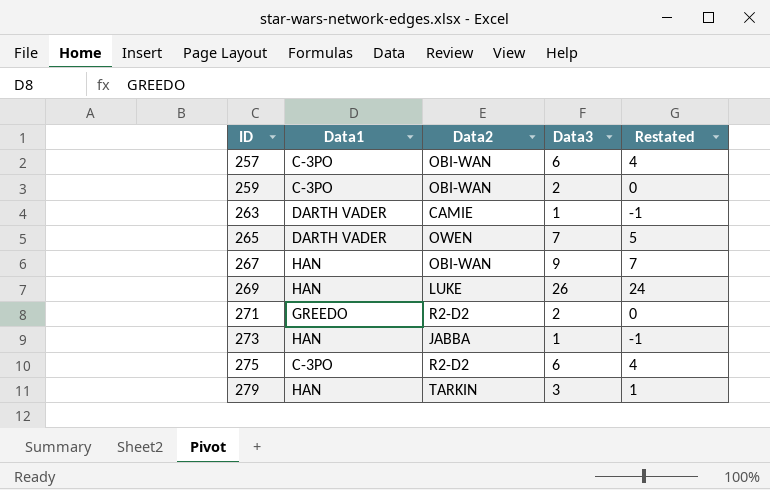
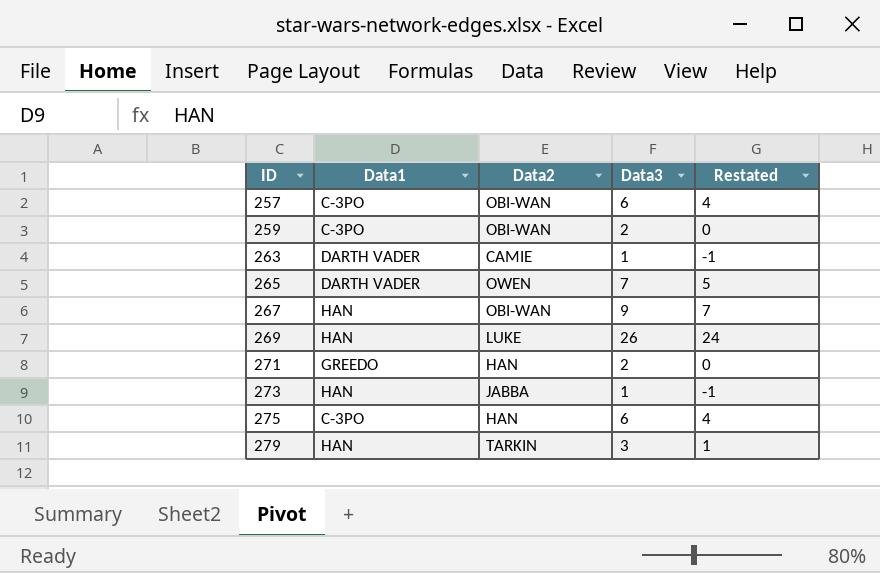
271 | Data2: R2-D2 -> HAN
275 | Data2: R2-D2 -> HAN

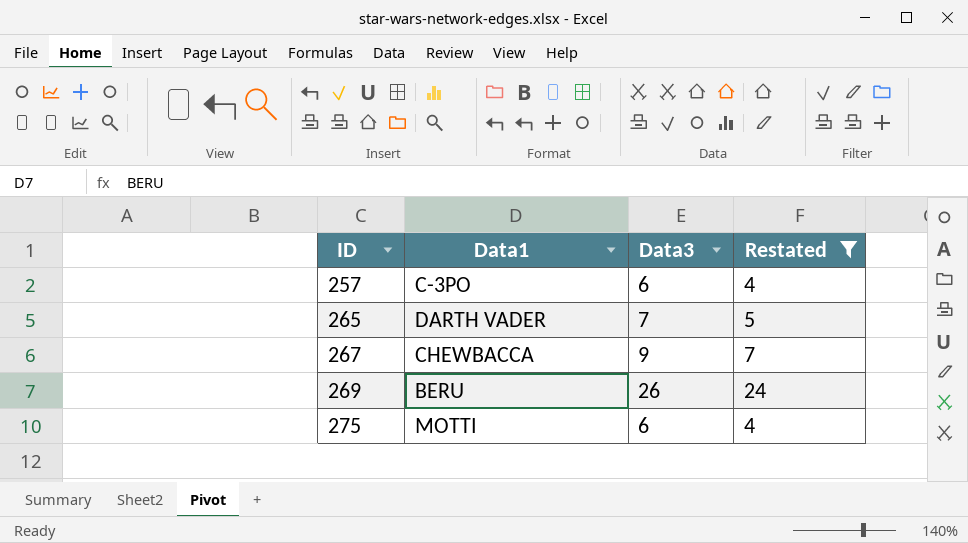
filter: none -> Restated >= 4
column Data2 | position: 3 -> none
267 | Data1: HAN -> CHEWBACCA
269 | Data1: HAN -> BERU
275 | Data1: C-3PO -> MOTTI

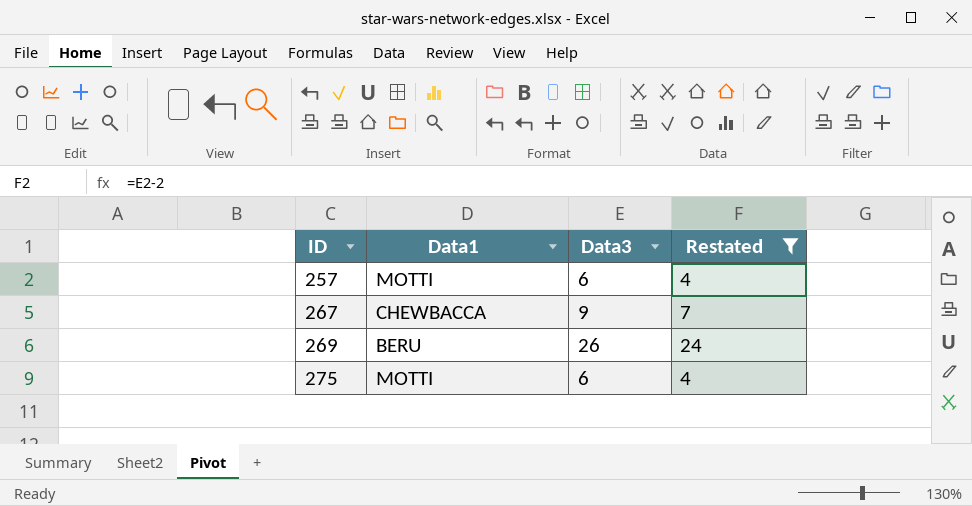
row 265: DARTH VADER | 7 | 5 -> none
257 | Data1: C-3PO -> MOTTI

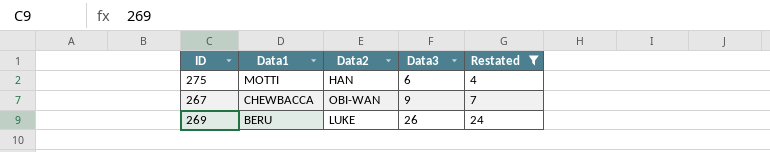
row order: ID ascending -> Data1 descending
column Data2 | position: none -> 3
row 257: MOTTI | 6 | 4 -> none

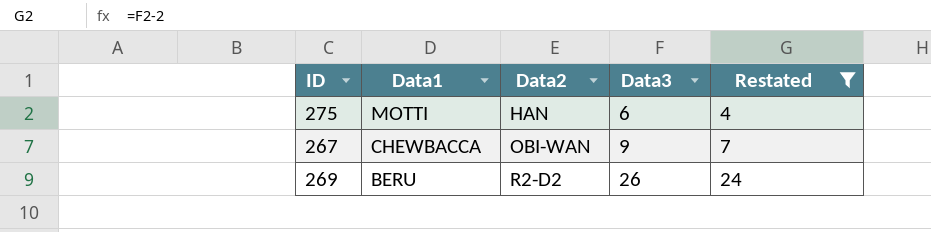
269 | Data2: LUKE -> R2-D2

